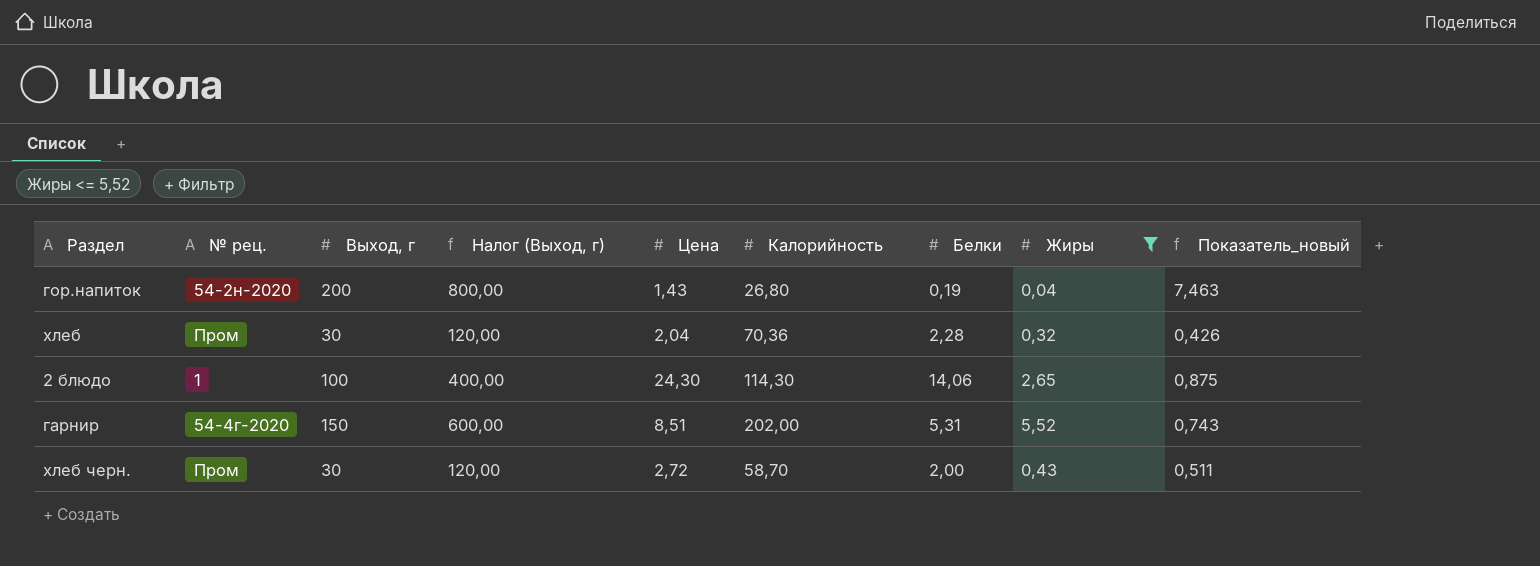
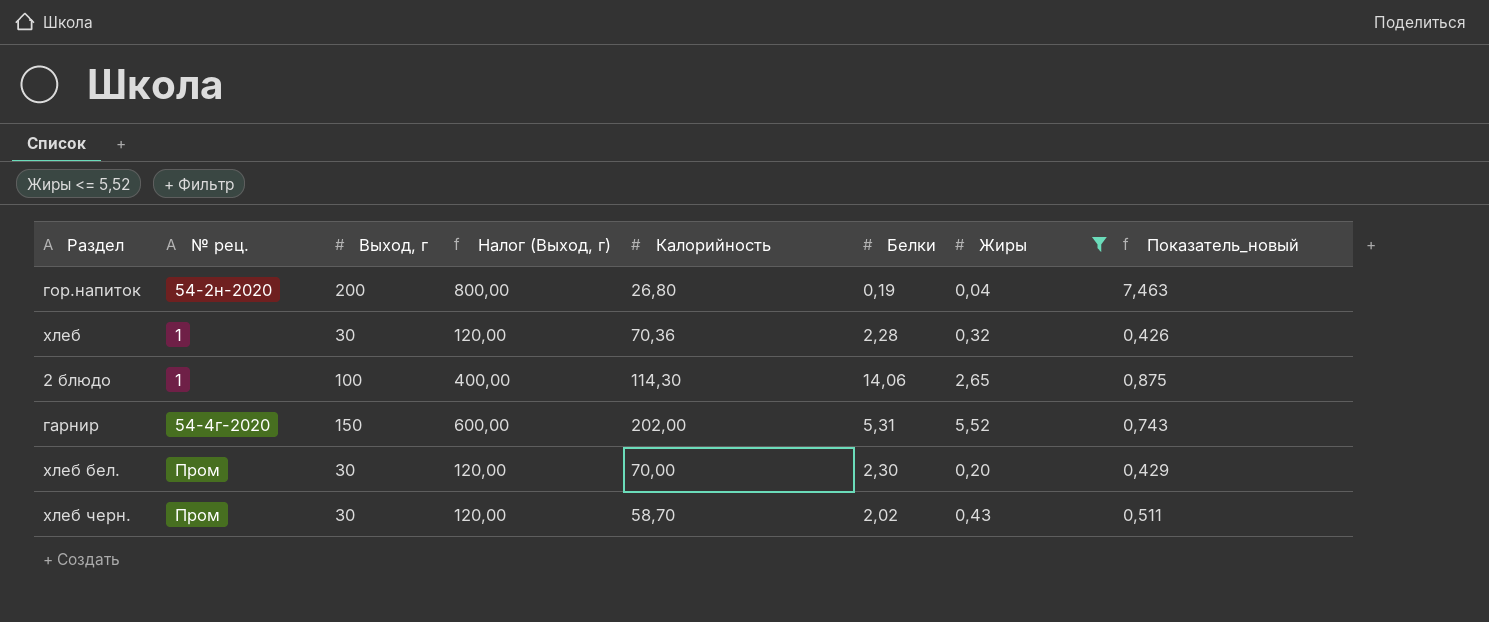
column Цена | position: 5 -> none
хлеб | № рец.: Пром -> 1
row хлеб бел.: none -> Пром | 30 | 120,00 | 70,00 | 2,30 | 0,20 | 0,429
хлеб черн. | Белки: 2,00 -> 2,02

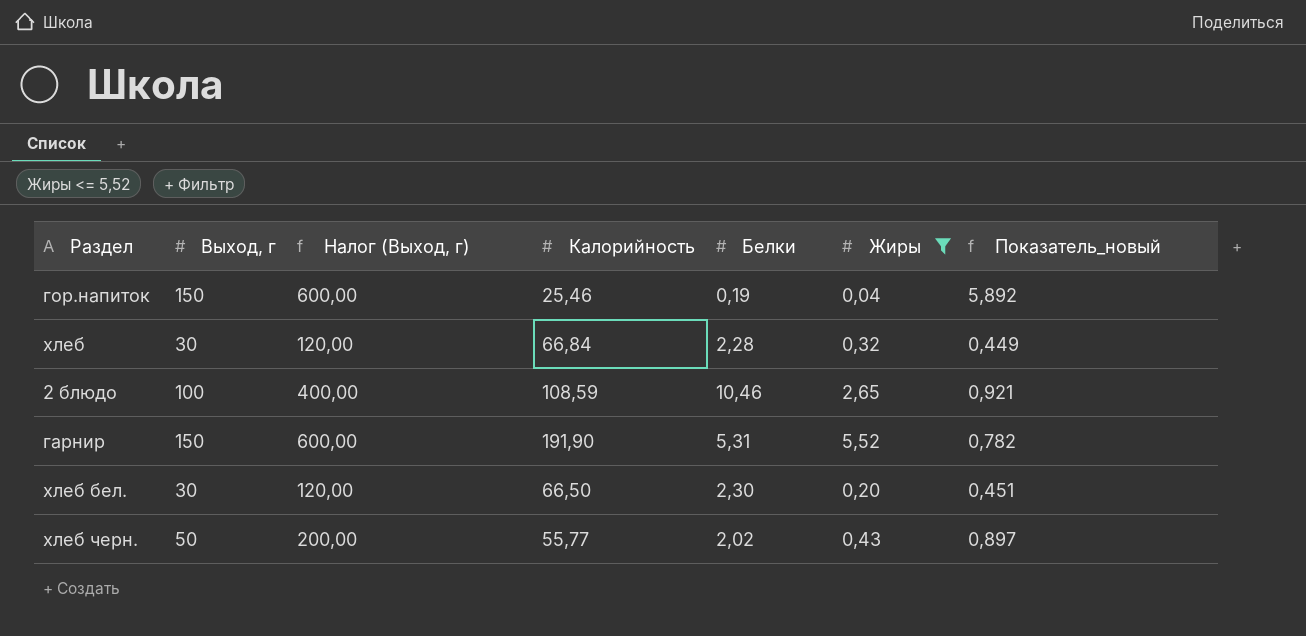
column № рец. | position: 2 -> none
гор.напиток | Выход, г: 200 -> 150
гор.напиток | Налог (Выход, г): 800,00 -> 600,00
гор.напиток | Калорийность: 26,80 -> 25,46
гор.напиток | Показатель_новый: 7,463 -> 5,892
хлеб | Калорийность: 70,36 -> 66,84
хлеб | Показатель_новый: 0,426 -> 0,449
2 блюдо | Калорийность: 114,30 -> 108,59
2 блюдо | Белки: 14,06 -> 10,46
2 блюдо | Показатель_новый: 0,875 -> 0,921
гарнир | Калорийность: 202,00 -> 191,90
гарнир | Показатель_новый: 0,743 -> 0,782
хлеб бел. | Калорийность: 70,00 -> 66,50
хлеб бел. | Показатель_новый: 0,429 -> 0,451
хлеб черн. | Выход, г: 30 -> 50
хлеб черн. | Налог (Выход, г): 120,00 -> 200,00
хлеб черн. | Калорийность: 58,70 -> 55,77
хлеб черн. | Показатель_новый: 0,511 -> 0,897

